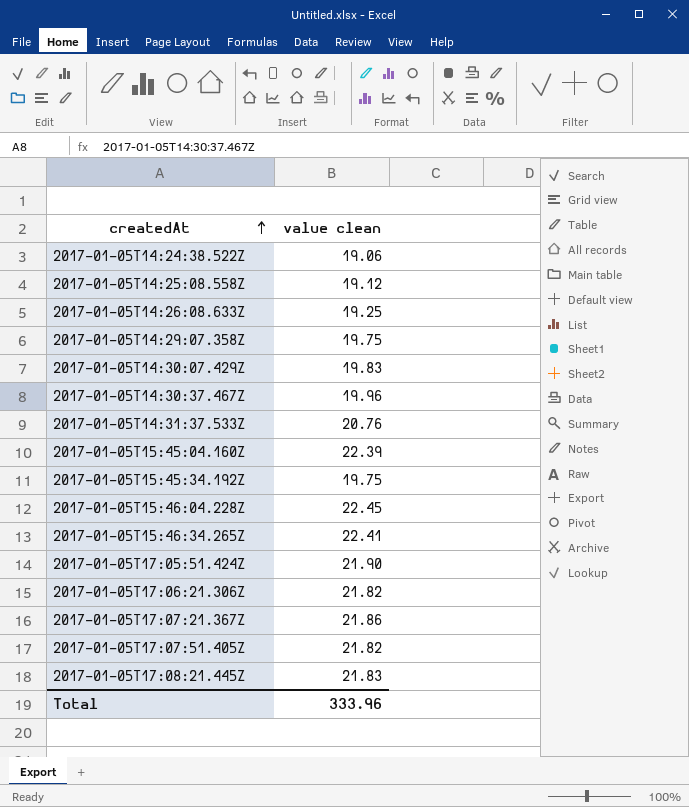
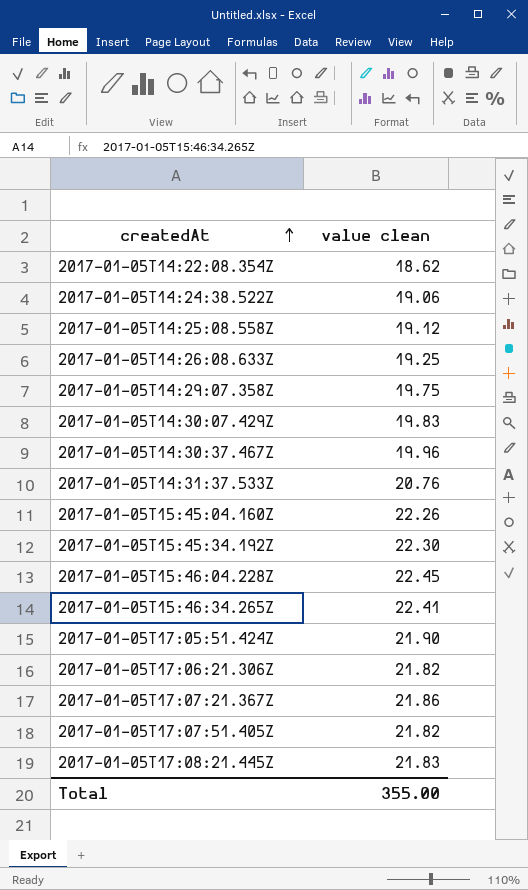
row 2017-01-05T14:22:08.354Z: none -> 18.62
2017-01-05T15:45:04.160Z | value clean: 22.39 -> 22.26
2017-01-05T15:45:34.192Z | value clean: 19.75 -> 22.30
Total | value clean: 333.96 -> 355.00

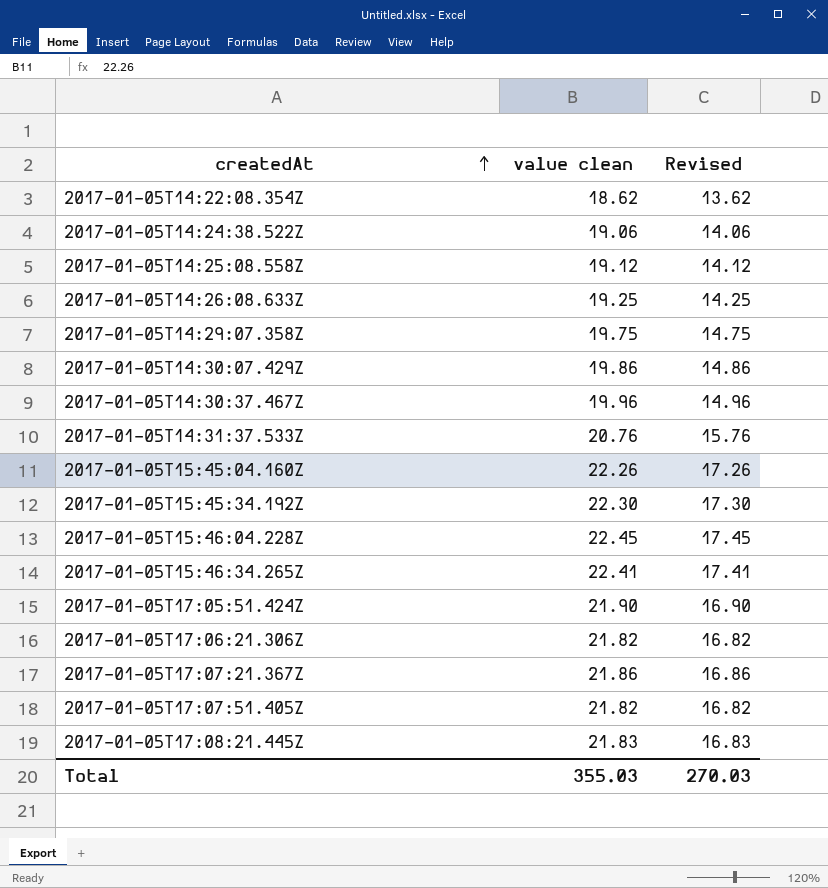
column Revised | formula: none -> [value clean] - 5
2017-01-05T14:30:07.429Z | value clean: 19.83 -> 19.86
Total | value clean: 355.00 -> 355.03

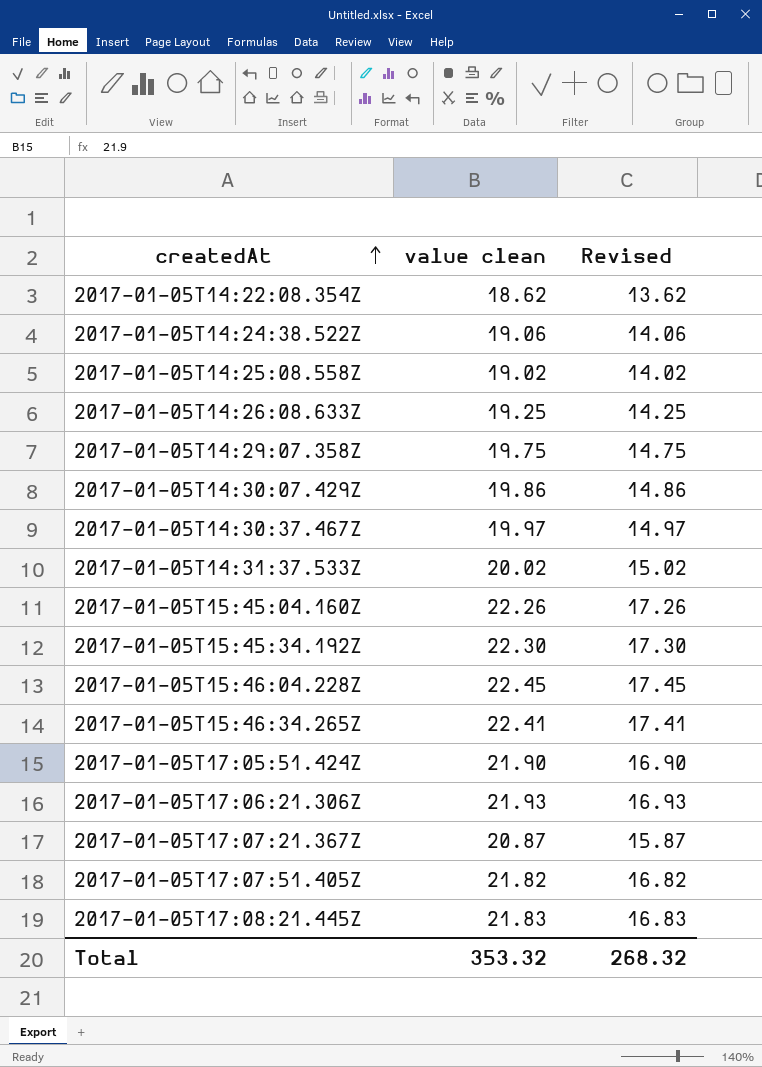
2017-01-05T14:25:08.558Z | value clean: 19.12 -> 19.02
2017-01-05T14:25:08.558Z | Revised: 14.12 -> 14.02
2017-01-05T14:30:37.467Z | value clean: 19.96 -> 19.97
2017-01-05T14:30:37.467Z | Revised: 14.96 -> 14.97
2017-01-05T14:31:37.533Z | value clean: 20.76 -> 20.02
2017-01-05T14:31:37.533Z | Revised: 15.76 -> 15.02
2017-01-05T17:06:21.306Z | value clean: 21.82 -> 21.93
2017-01-05T17:06:21.306Z | Revised: 16.82 -> 16.93
2017-01-05T17:07:21.367Z | value clean: 21.86 -> 20.87
2017-01-05T17:07:21.367Z | Revised: 16.86 -> 15.87
Total | value clean: 355.03 -> 353.32
Total | Revised: 270.03 -> 268.32

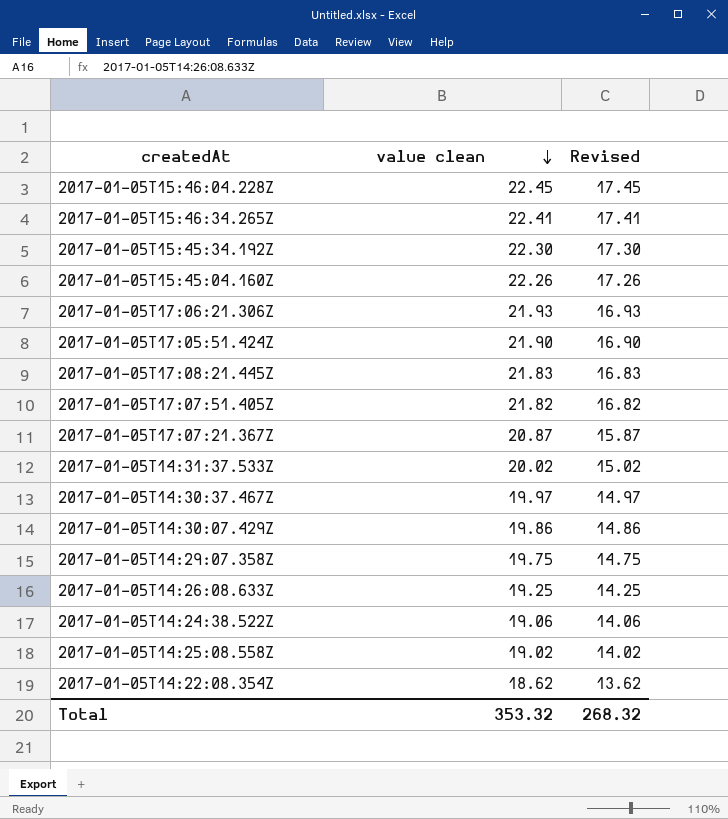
row order: createdAt ascending -> value clean descending

